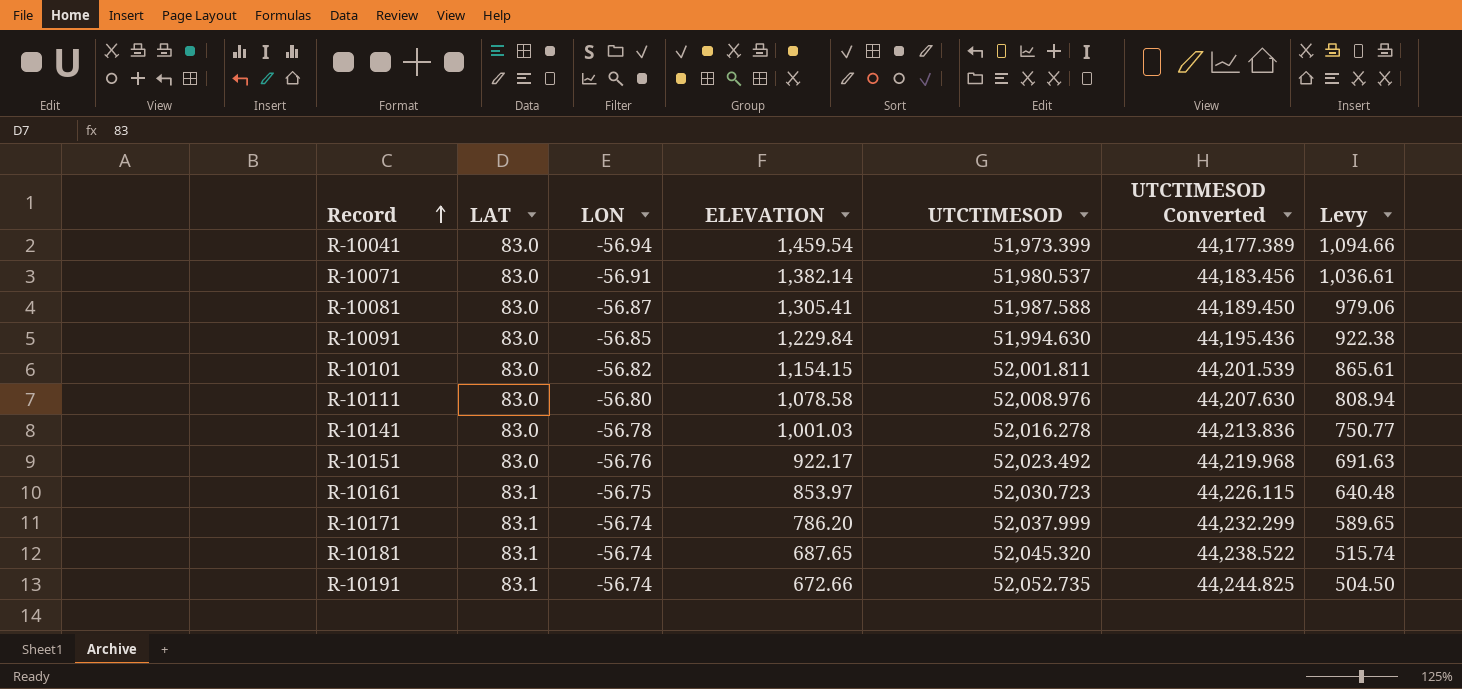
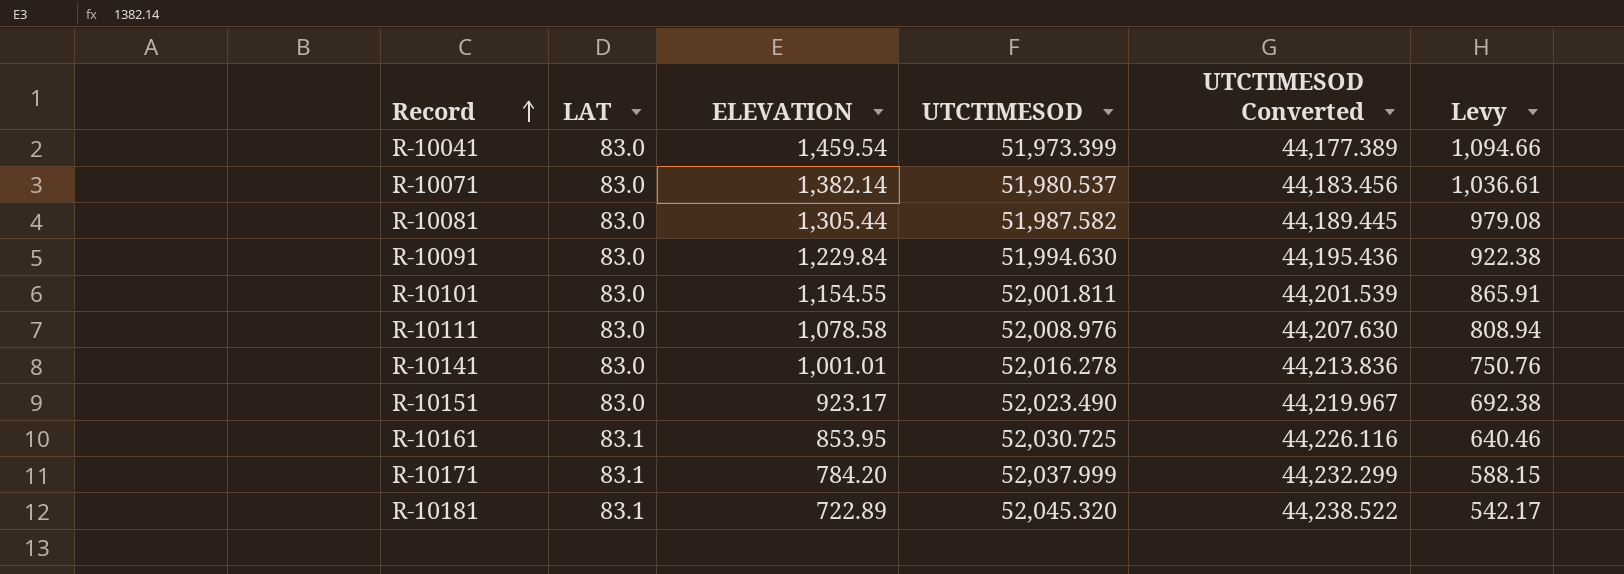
column LON | position: 3 -> none
row R-10191: 83.1 | -56.74 | 672.66 | 52,052.735 | 44,244.825 | 504.50 -> none
R-10081 | ELEVATION: 1,305.41 -> 1,305.44
R-10081 | UTCTIMESOD: 51,987.588 -> 51,987.582
R-10081 | UTCTIMESOD Converted: 44,189.450 -> 44,189.445
R-10081 | Levy: 979.06 -> 979.08
R-10101 | ELEVATION: 1,154.15 -> 1,154.55
R-10101 | Levy: 865.61 -> 865.91
R-10141 | ELEVATION: 1,001.03 -> 1,001.01
R-10141 | Levy: 750.77 -> 750.76
R-10151 | ELEVATION: 922.17 -> 923.17
R-10151 | UTCTIMESOD: 52,023.492 -> 52,023.490
R-10151 | UTCTIMESOD Converted: 44,219.968 -> 44,219.967
R-10151 | Levy: 691.63 -> 692.38
R-10161 | ELEVATION: 853.97 -> 853.95
R-10161 | UTCTIMESOD: 52,030.723 -> 52,030.725
R-10161 | UTCTIMESOD Converted: 44,226.115 -> 44,226.116
R-10161 | Levy: 640.48 -> 640.46
R-10171 | ELEVATION: 786.20 -> 784.20
R-10171 | Levy: 589.65 -> 588.15
R-10181 | ELEVATION: 687.65 -> 722.89
R-10181 | Levy: 515.74 -> 542.17

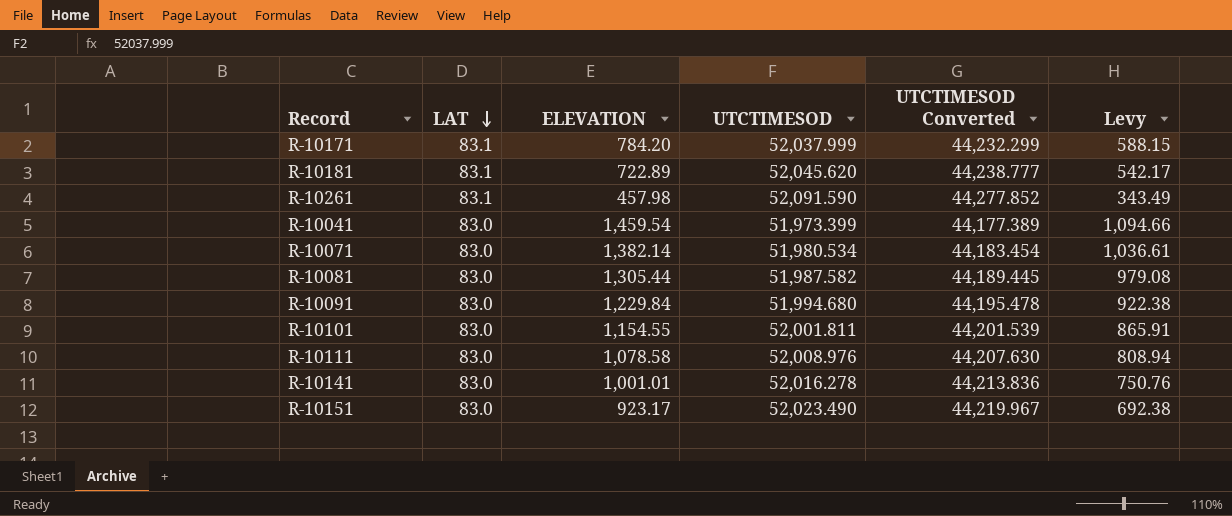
row order: Record ascending -> LAT descending
row R-10161: 83.1 | 853.95 | 52,030.725 | 44,226.116 | 640.46 -> none
R-10181 | UTCTIMESOD: 52,045.320 -> 52,045.620
R-10181 | UTCTIMESOD Converted: 44,238.522 -> 44,238.777
row R-10261: none -> 83.1 | 457.98 | 52,091.590 | 44,277.852 | 343.49
R-10071 | UTCTIMESOD: 51,980.537 -> 51,980.534
R-10071 | UTCTIMESOD Converted: 44,183.456 -> 44,183.454
R-10091 | UTCTIMESOD: 51,994.630 -> 51,994.680
R-10091 | UTCTIMESOD Converted: 44,195.436 -> 44,195.478

